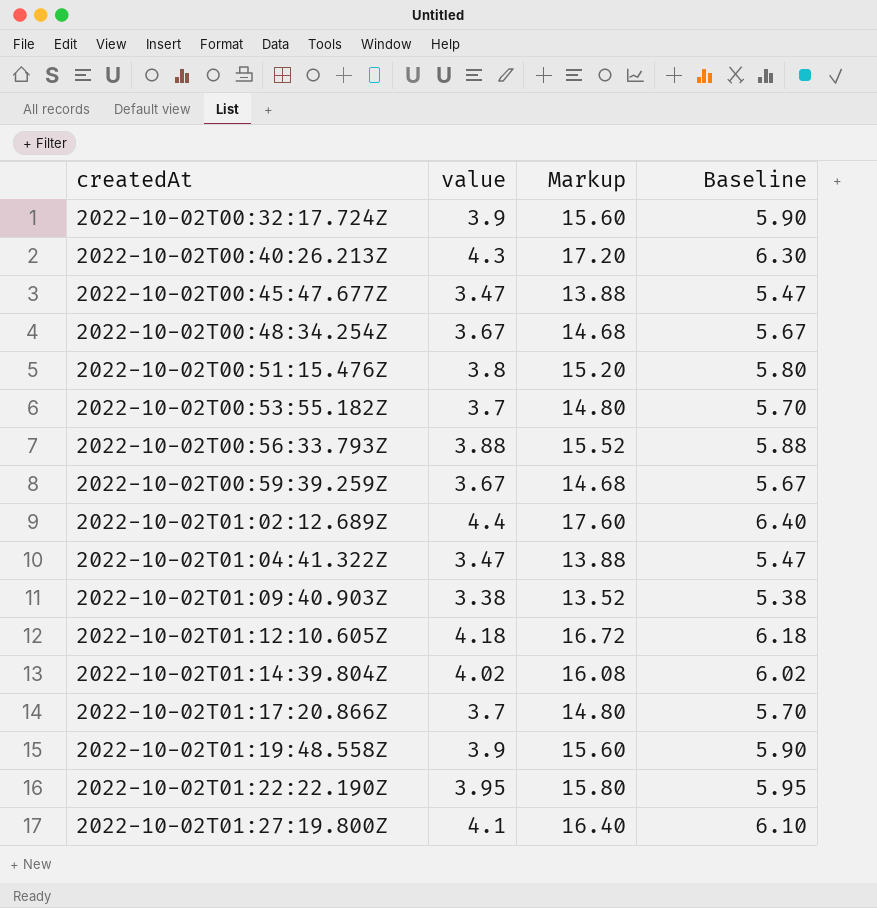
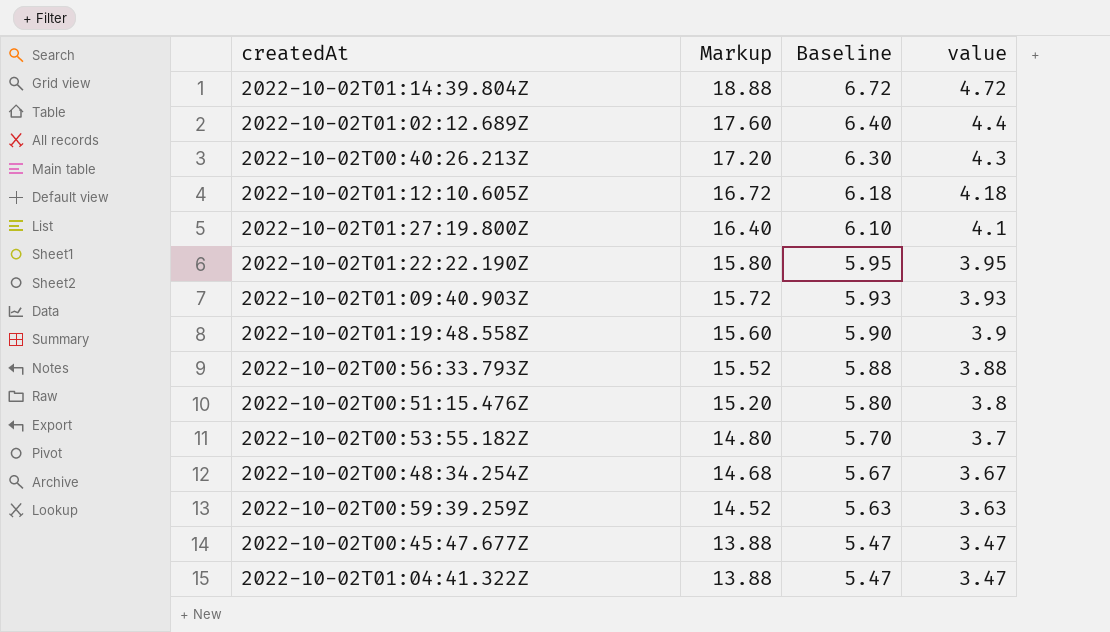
row order: createdAt ascending -> Markup descending
column value | position: 2 -> 4
row 2022-10-02T00:32:17.724Z: 3.9 | 15.60 | 5.90 -> none
row 2022-10-02T01:17:20.866Z: 3.7 | 14.80 | 5.70 -> none
2022-10-02T01:14:39.804Z | Markup: 16.08 -> 18.88
2022-10-02T01:14:39.804Z | Baseline: 6.02 -> 6.72
2022-10-02T01:14:39.804Z | value: 4.02 -> 4.72
2022-10-02T01:09:40.903Z | Markup: 13.52 -> 15.72
2022-10-02T01:09:40.903Z | Baseline: 5.38 -> 5.93
2022-10-02T01:09:40.903Z | value: 3.38 -> 3.93
2022-10-02T00:59:39.259Z | Markup: 14.68 -> 14.52
2022-10-02T00:59:39.259Z | Baseline: 5.67 -> 5.63
2022-10-02T00:59:39.259Z | value: 3.67 -> 3.63

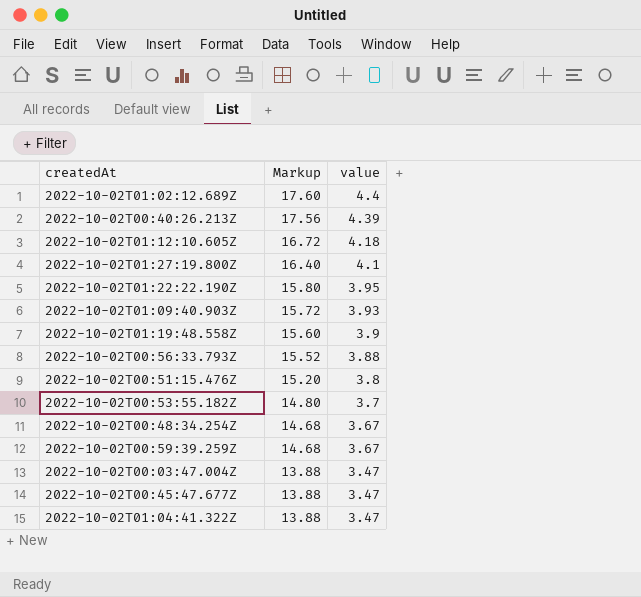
column Baseline | formula: [value] + 2 -> none
row 2022-10-02T01:14:39.804Z: 18.88 | 6.72 | 4.72 -> none
2022-10-02T00:40:26.213Z | Markup: 17.20 -> 17.56
2022-10-02T00:40:26.213Z | value: 4.3 -> 4.39
2022-10-02T00:59:39.259Z | Markup: 14.52 -> 14.68
2022-10-02T00:59:39.259Z | value: 3.63 -> 3.67
row 2022-10-02T00:03:47.004Z: none -> 13.88 | 3.47

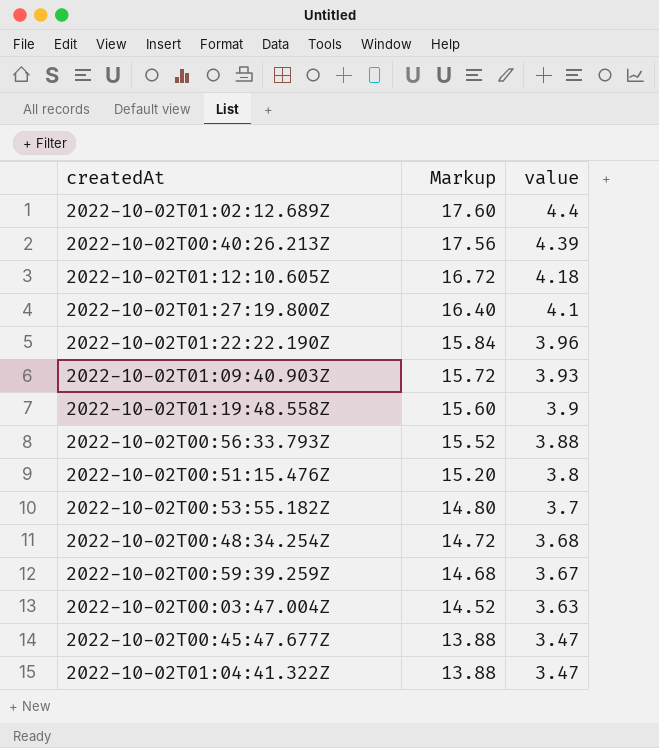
2022-10-02T01:22:22.190Z | Markup: 15.80 -> 15.84
2022-10-02T01:22:22.190Z | value: 3.95 -> 3.96
2022-10-02T00:48:34.254Z | Markup: 14.68 -> 14.72
2022-10-02T00:48:34.254Z | value: 3.67 -> 3.68
2022-10-02T00:03:47.004Z | Markup: 13.88 -> 14.52
2022-10-02T00:03:47.004Z | value: 3.47 -> 3.63

